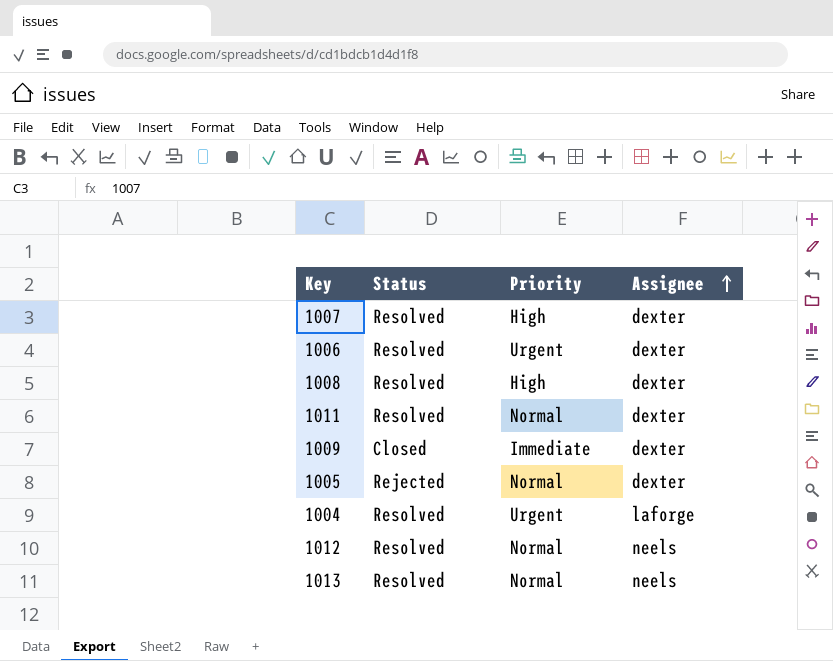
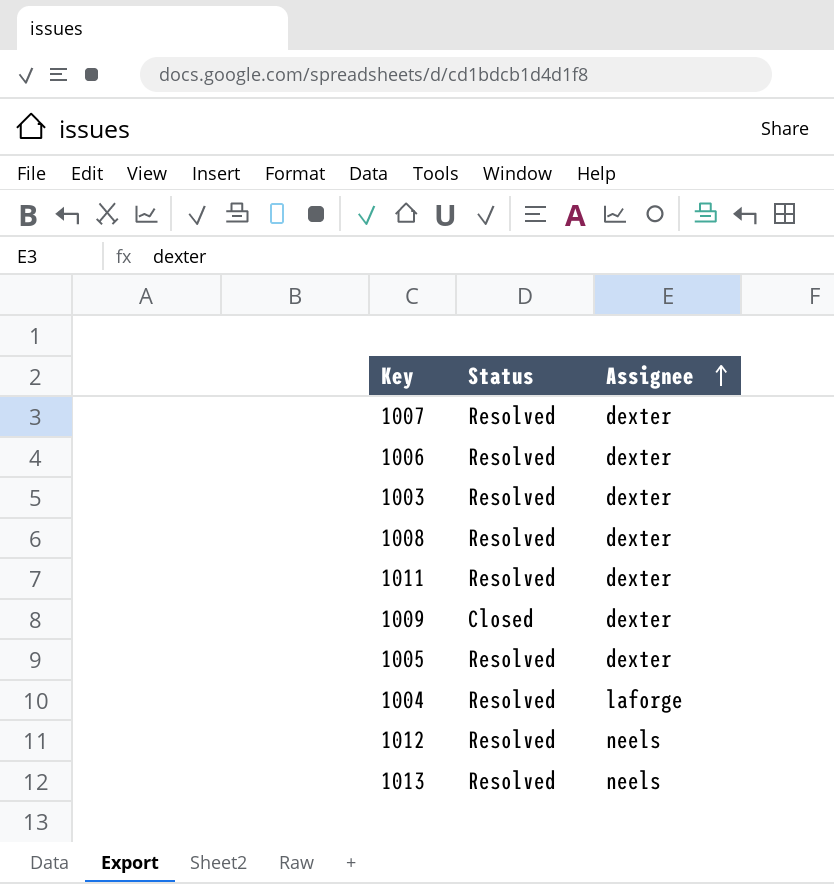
column Priority | position: 3 -> none
row 1003: none -> Resolved | dexter
1005 | Status: Rejected -> Resolved

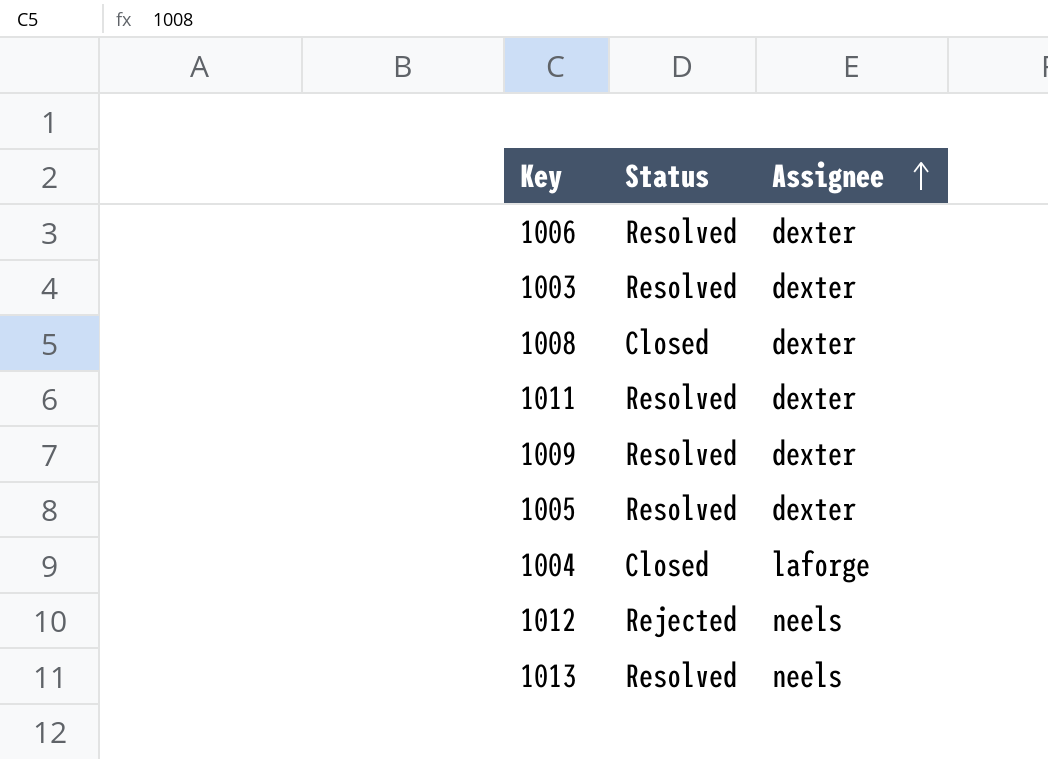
row 1007: Resolved | dexter -> none
1008 | Status: Resolved -> Closed
1009 | Status: Closed -> Resolved
1004 | Status: Resolved -> Closed
1012 | Status: Resolved -> Rejected

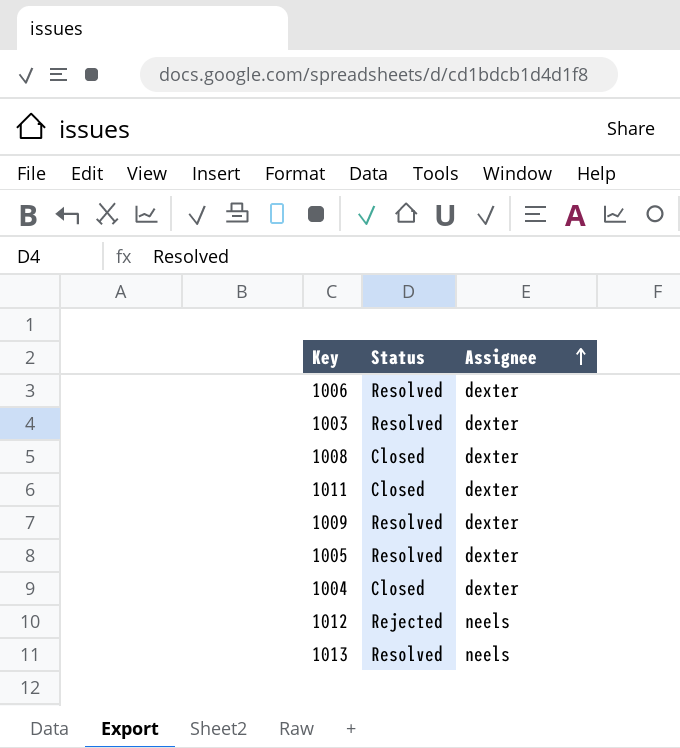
1011 | Status: Resolved -> Closed
1004 | Assignee: laforge -> dexter

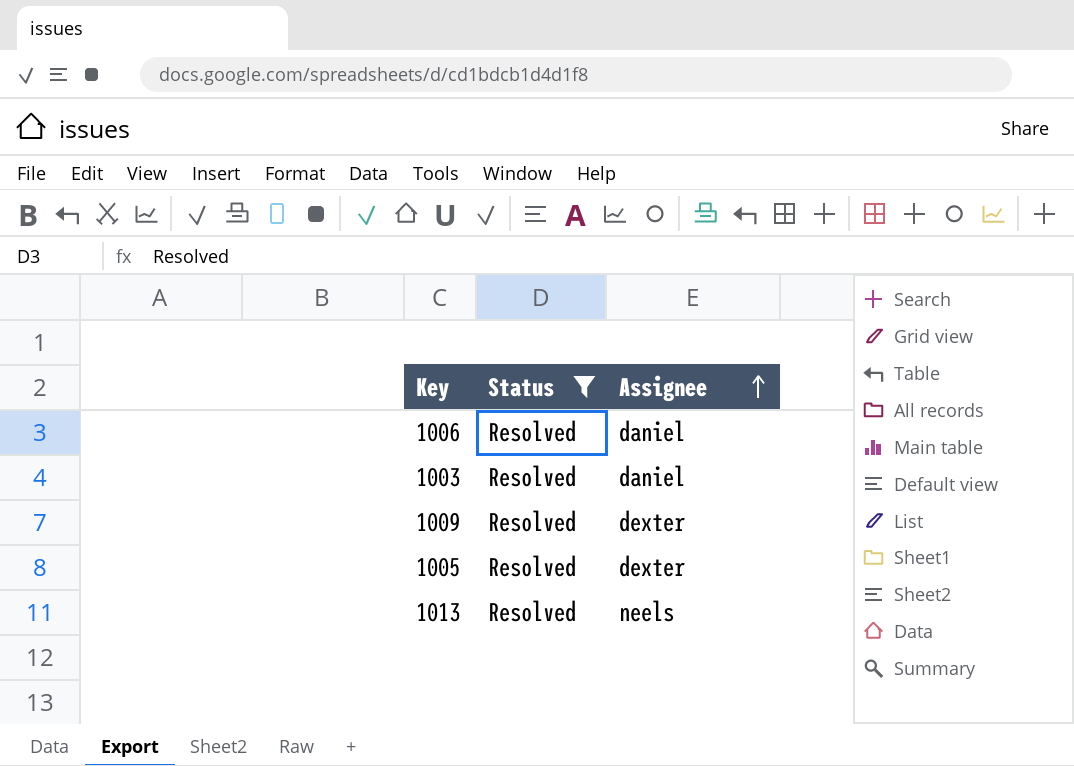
filter: none -> Status = Resolved
1006 | Assignee: dexter -> daniel
1003 | Assignee: dexter -> daniel

